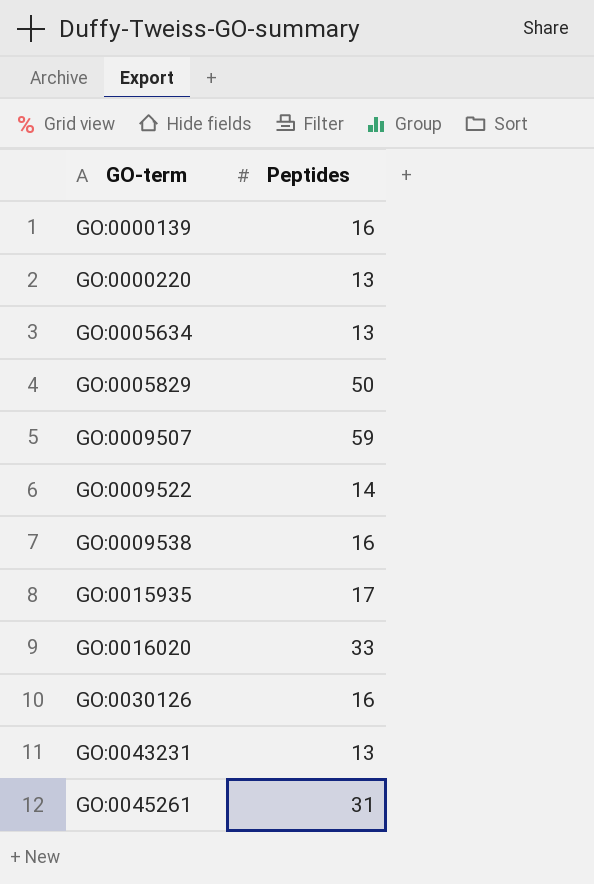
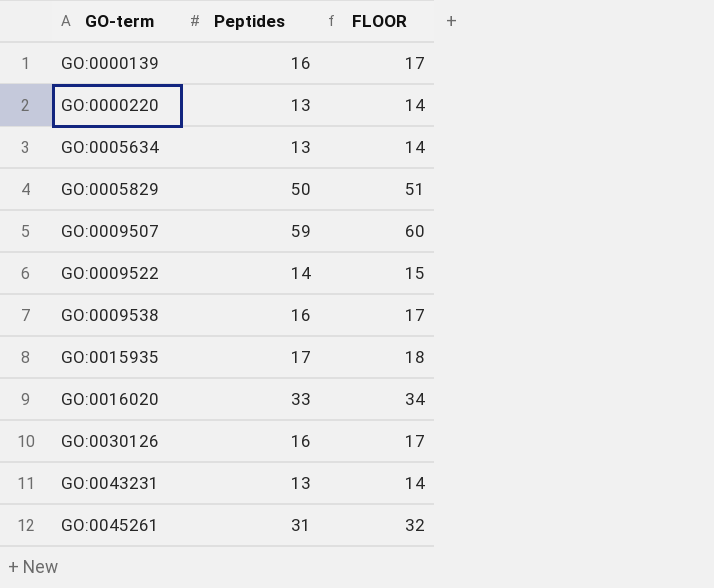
column FLOOR | formula: none -> [Peptides] + 1

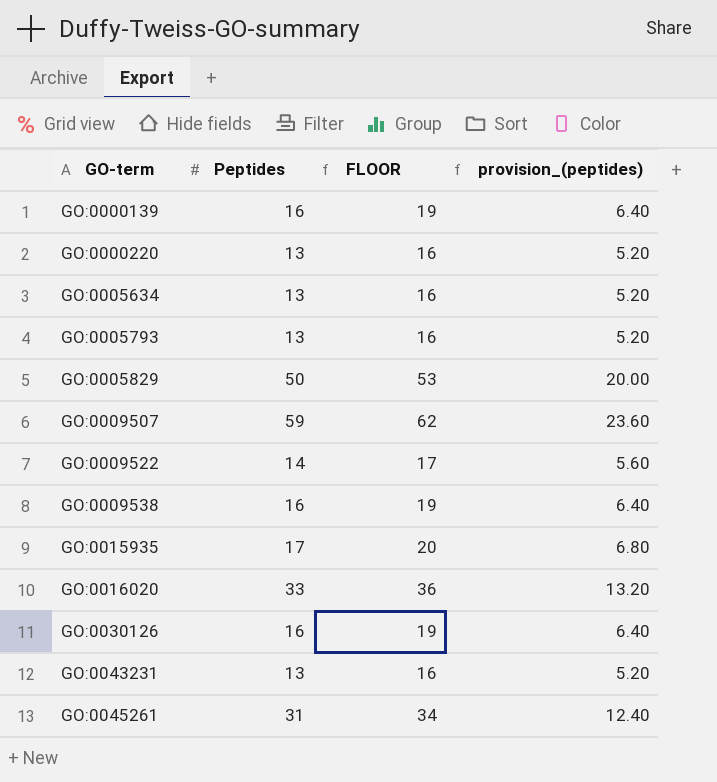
column FLOOR | formula: [Peptides] + 1 -> [Peptides] + 3
column provision_(peptides) | formula: none -> [Peptides] * 0.4
row GO:0005793: none -> 13 | 16 | 5.20

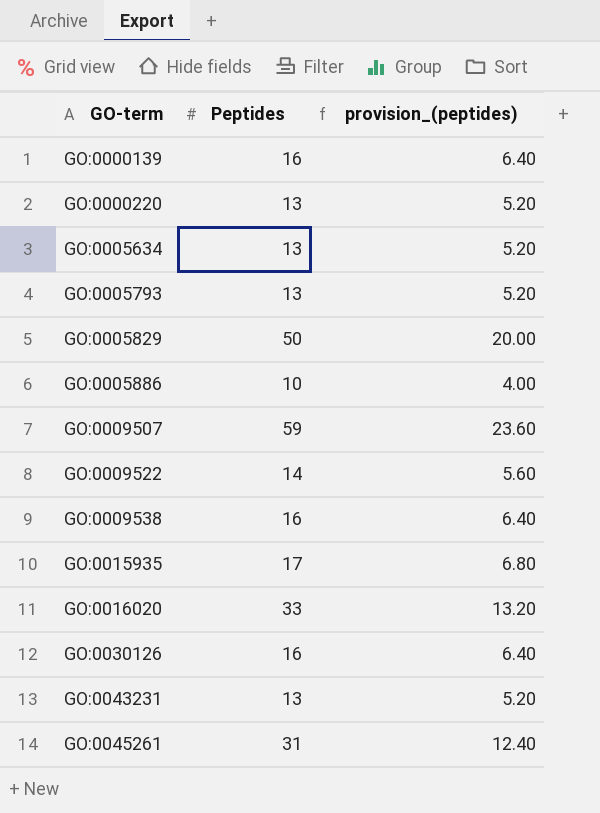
column FLOOR | formula: [Peptides] + 3 -> none
row GO:0005886: none -> 10 | 4.00

